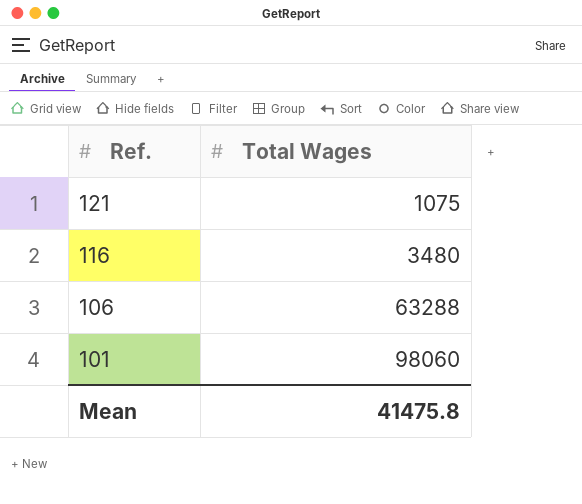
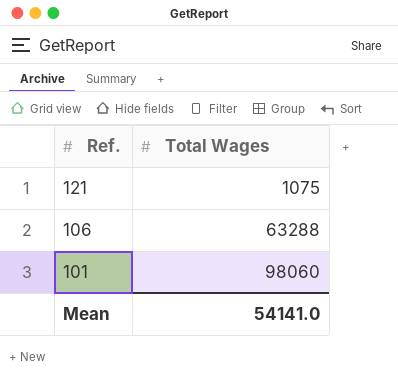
row 116: 3480 -> none
Mean | Total Wages: 41475.8 -> 54141.0

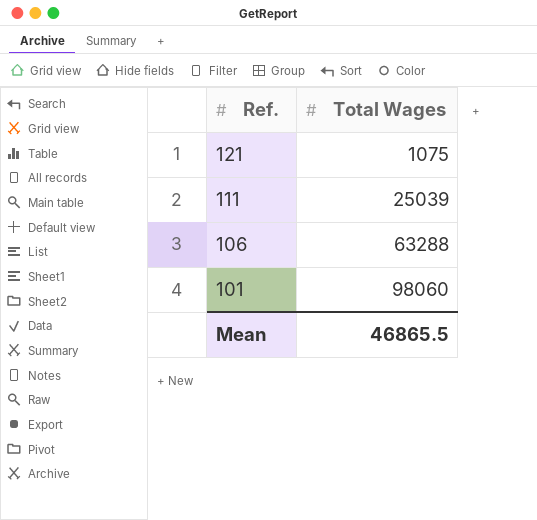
row 111: none -> 25039
Mean | Total Wages: 54141.0 -> 46865.5

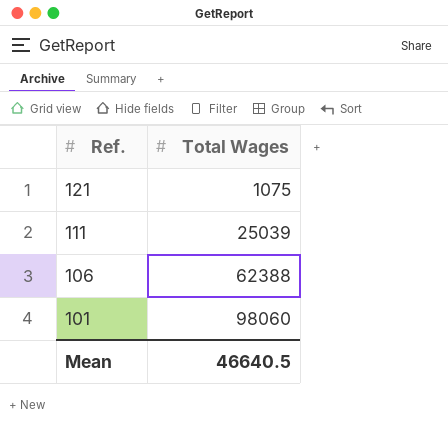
106 | Total Wages: 63288 -> 62388
Mean | Total Wages: 46865.5 -> 46640.5

